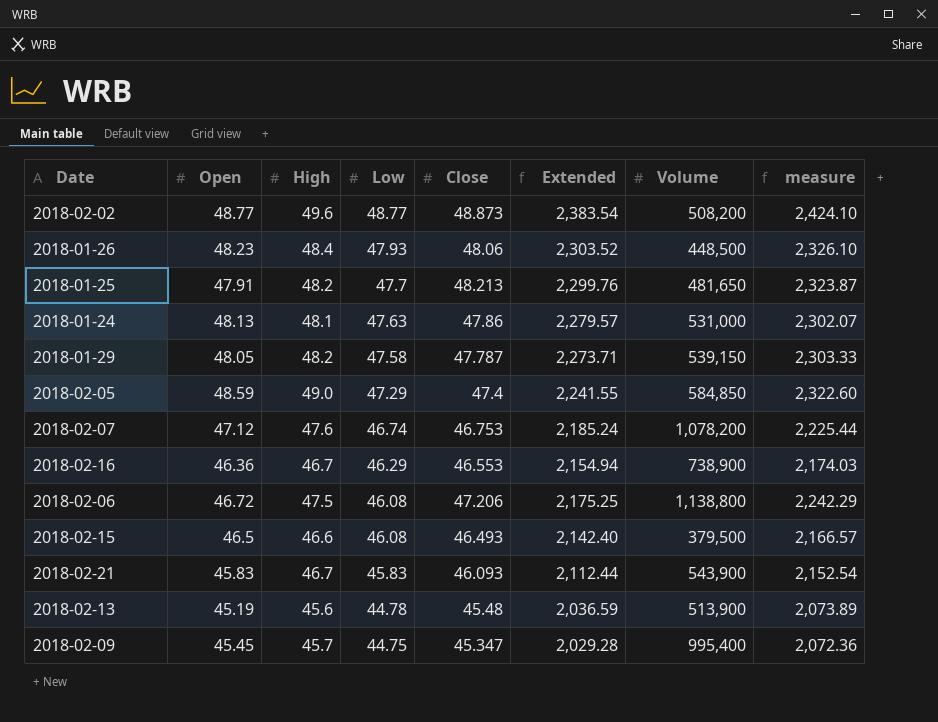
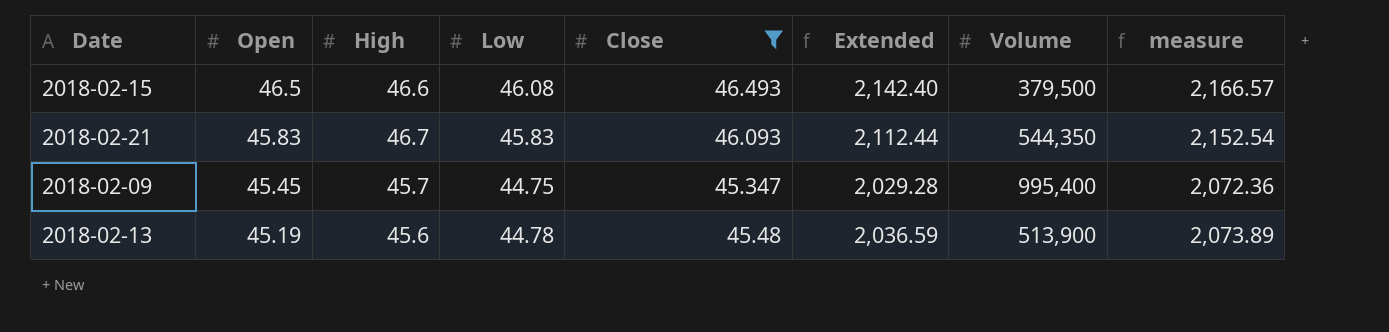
filter: none -> Close <= 46.493
row order: Low descending -> Open descending
2018-02-21 | Volume: 543,900 -> 544,350

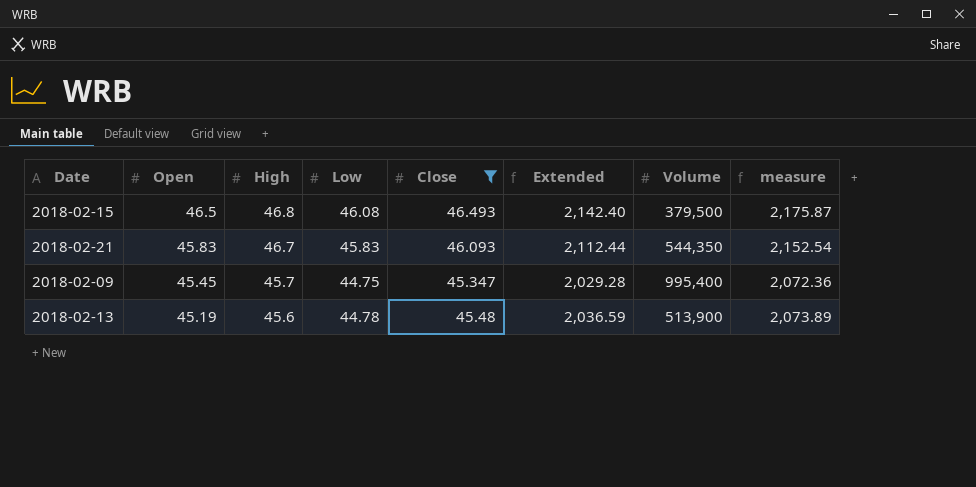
2018-02-15 | High: 46.6 -> 46.8
2018-02-15 | measure: 2,166.57 -> 2,175.87

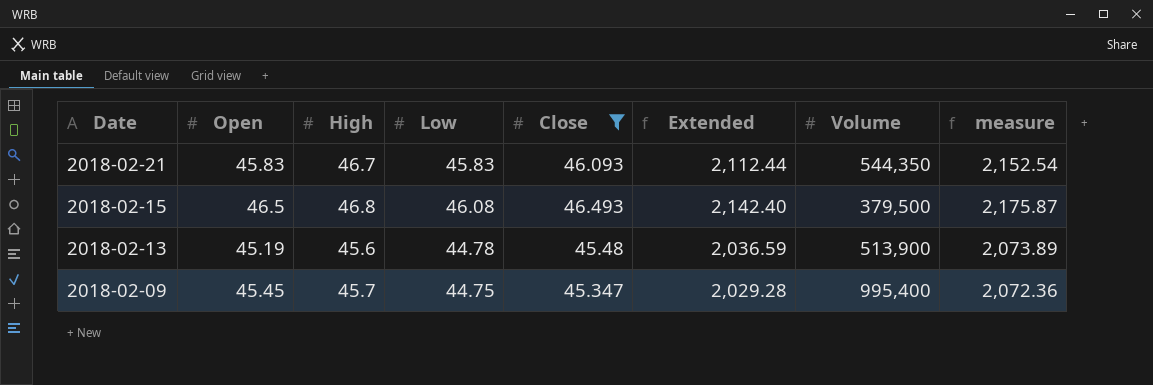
row order: Open descending -> Date descending

